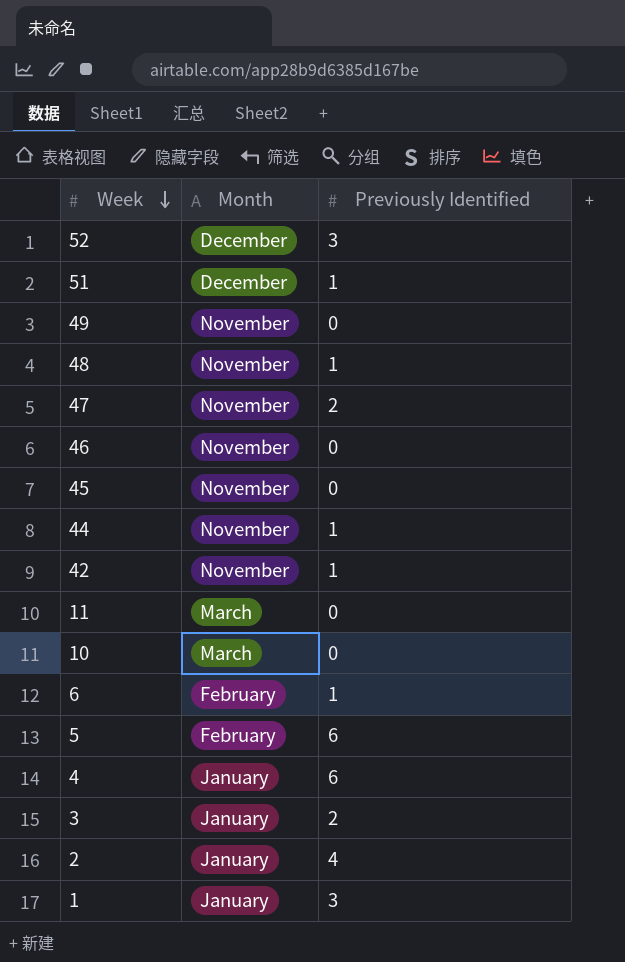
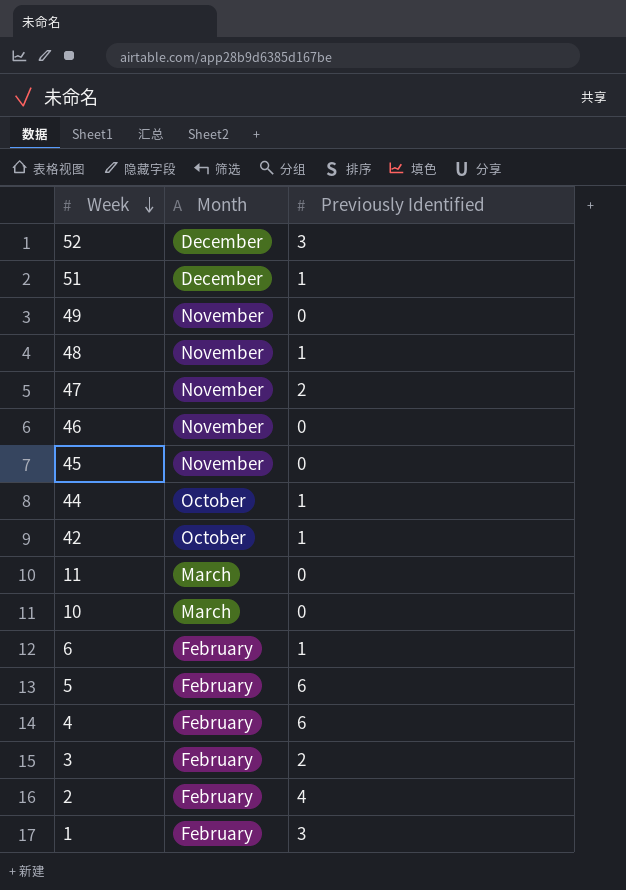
44 | Month: November -> October
42 | Month: November -> October
4 | Month: January -> February
3 | Month: January -> February
2 | Month: January -> February
1 | Month: January -> February

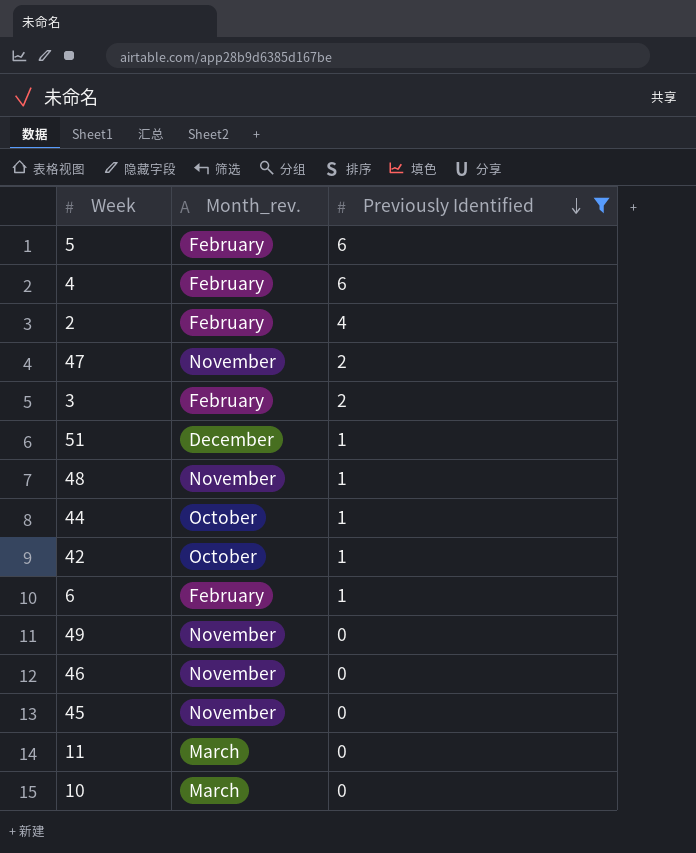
filter: none -> Previously Identified != 3
row order: Week descending -> Previously Identified descending
column name: Month -> Month_rev.

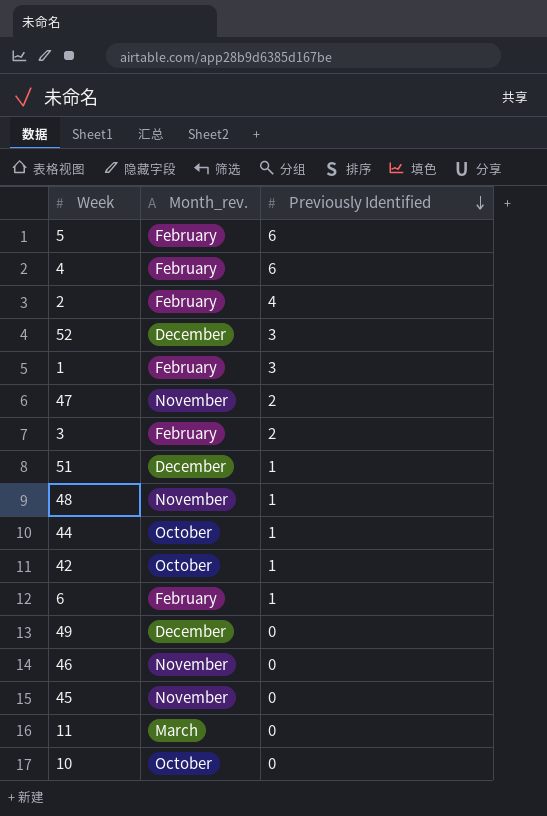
filter: Previously Identified != 3 -> none
49 | Month_rev.: November -> December
10 | Month_rev.: March -> October

